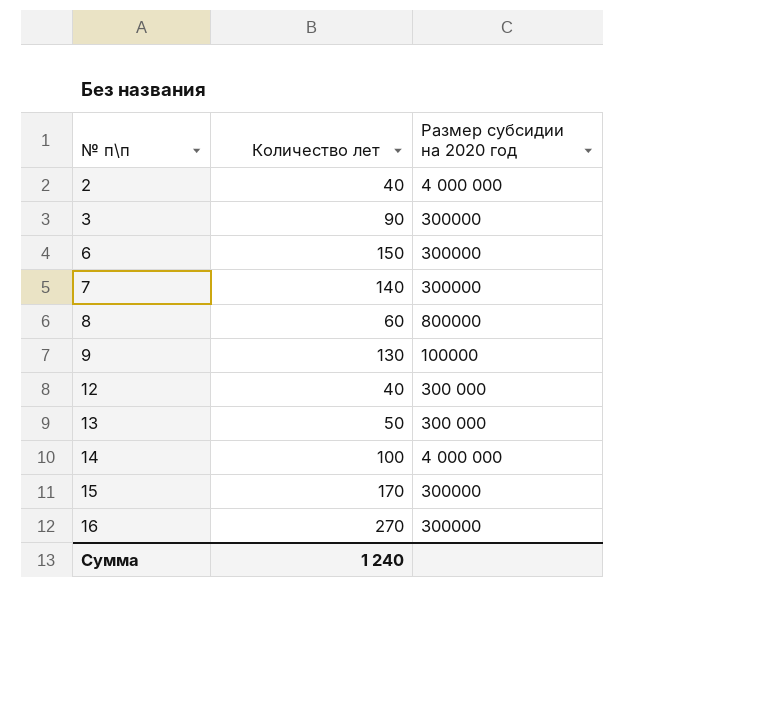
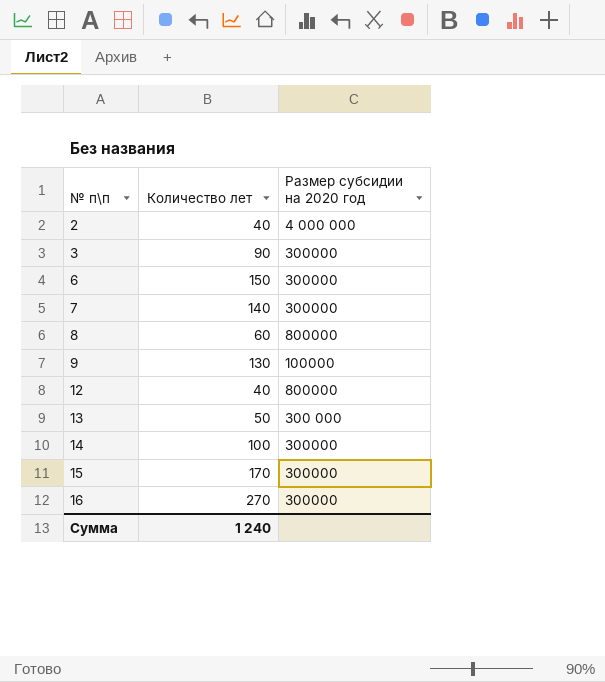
12 | Размер субсидии на 2020 год: 300 000 -> 800000
14 | Размер субсидии на 2020 год: 4 000 000 -> 300000

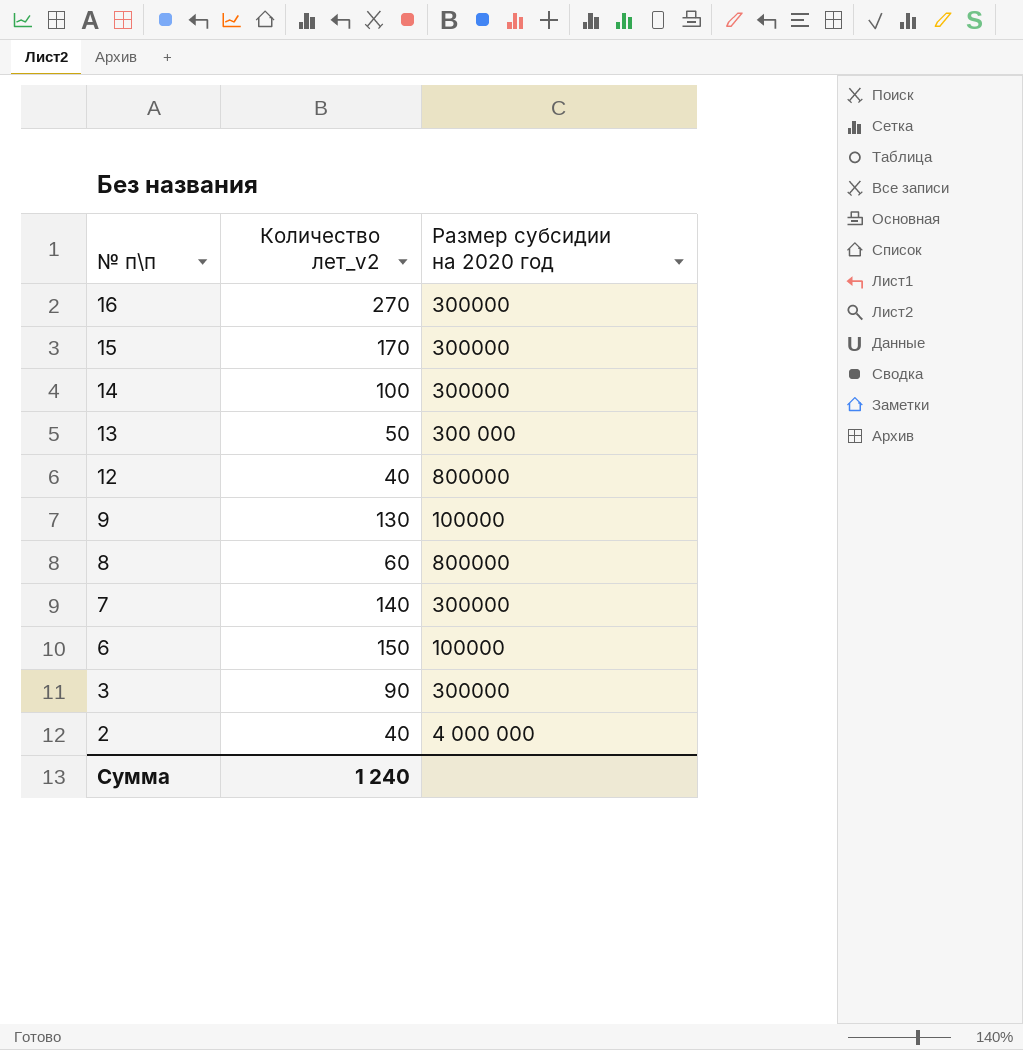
row order: № п\п ascending -> № п\п descending
column name: Количество лет -> Количество лет_v2
6 | Размер субсидии на 2020 год: 300000 -> 100000

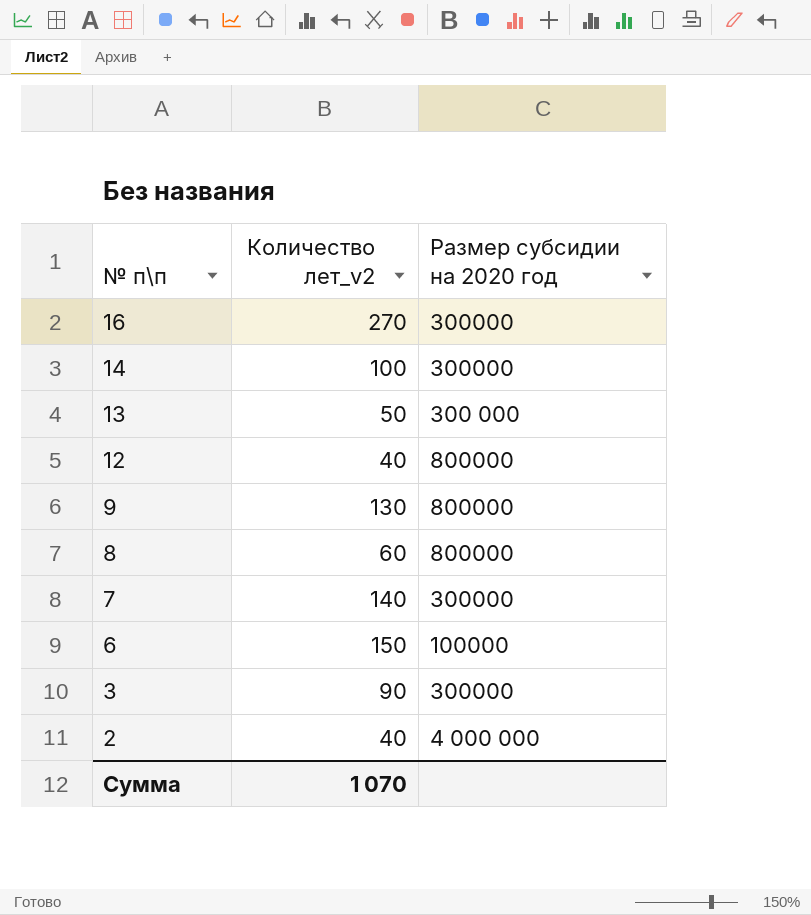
row 15: 170 | 300000 -> none
9 | Размер субсидии на 2020 год: 100000 -> 800000
Сумма | Количество лет_v2: 1 240 -> 1 070

